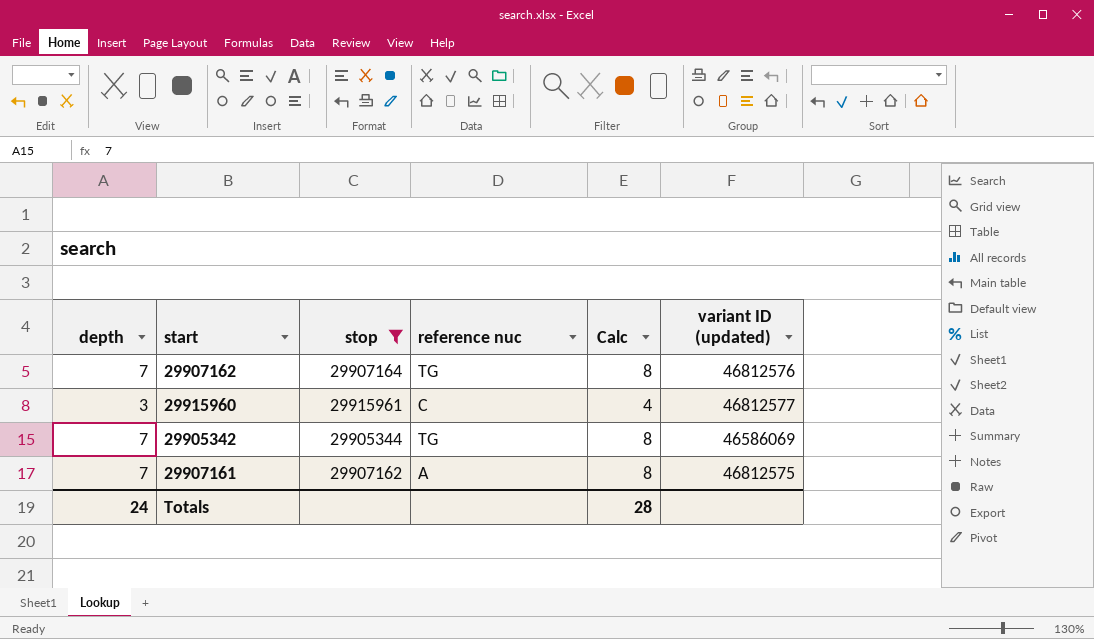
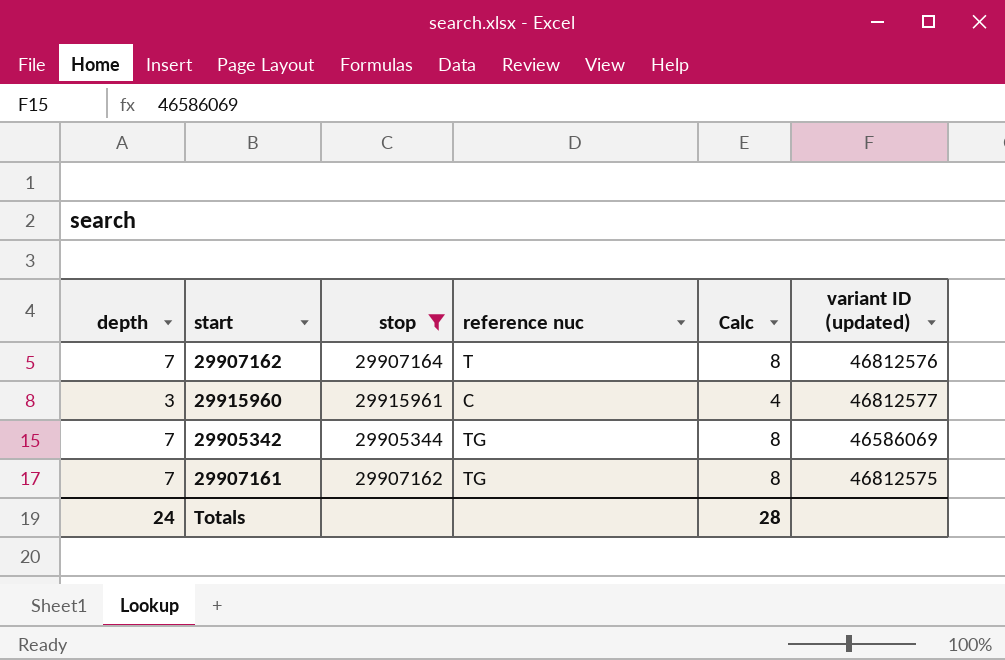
29907162 | reference nuc: TG -> T
29907161 | reference nuc: A -> TG

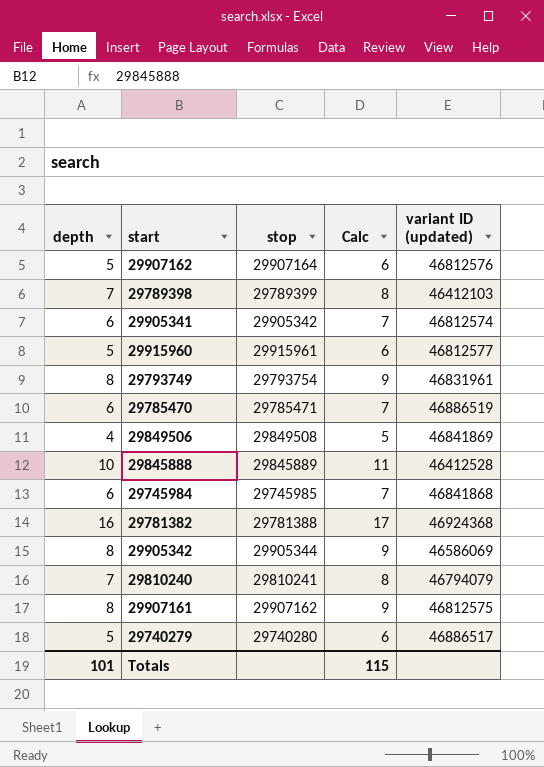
filter: stop >= 29905344 -> none
column reference nuc | position: 4 -> none
29907162 | depth: 7 -> 5
29907162 | Calc: 8 -> 6
29915960 | depth: 3 -> 5
29915960 | Calc: 4 -> 6
29905342 | depth: 7 -> 8
29905342 | Calc: 8 -> 9
29907161 | depth: 7 -> 8
29907161 | Calc: 8 -> 9
Totals | depth: 24 -> 101
Totals | Calc: 28 -> 115

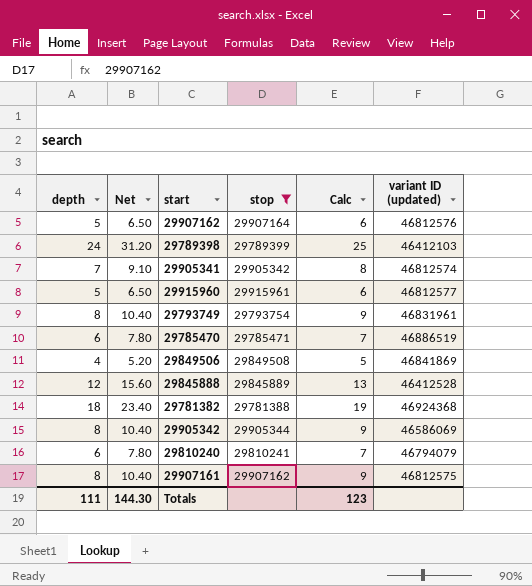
filter: none -> stop >= 29781388
column Net | formula: none -> [depth] * 1.3
29789398 | depth: 7 -> 24
29789398 | Calc: 8 -> 25
29905341 | depth: 6 -> 7
29905341 | Calc: 7 -> 8
29845888 | depth: 10 -> 12
29845888 | Calc: 11 -> 13
29781382 | depth: 16 -> 18
29781382 | Calc: 17 -> 19
29810240 | depth: 7 -> 6
29810240 | Calc: 8 -> 7
Totals | depth: 101 -> 111
Totals | Calc: 115 -> 123

